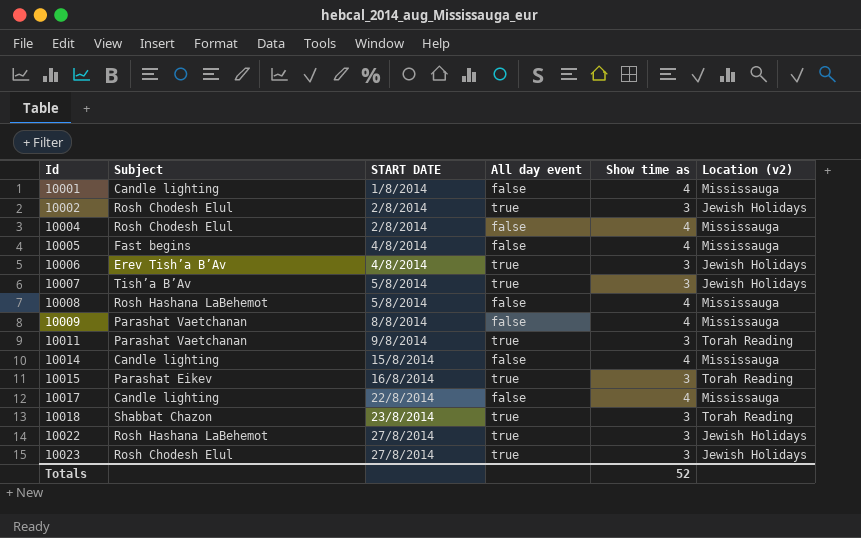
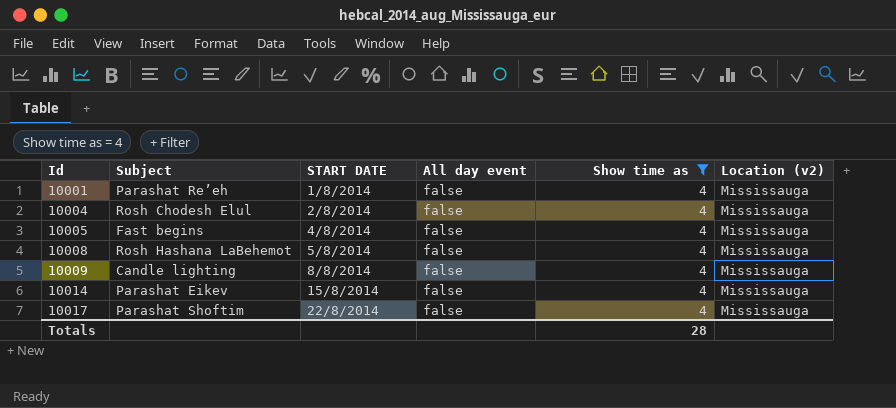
filter: none -> Show time as = 4
10001 | Subject: Candle lighting -> Parashat Re’eh
10009 | Subject: Parashat Vaetchanan -> Candle lighting
10014 | Subject: Candle lighting -> Parashat Eikev
10017 | Subject: Candle lighting -> Parashat Shoftim
Totals | Show time as: 52 -> 28

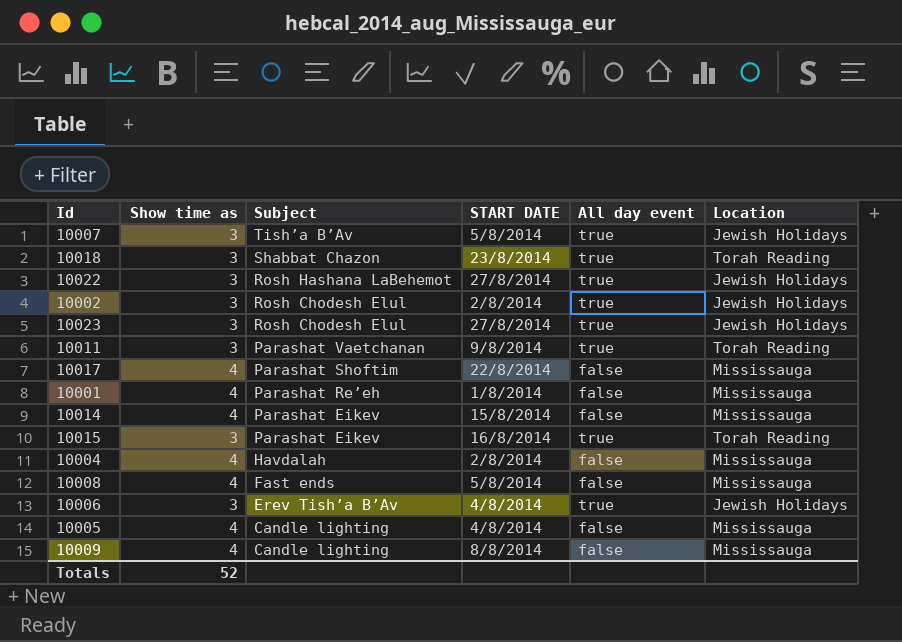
filter: Show time as = 4 -> none
row order: Id ascending -> Subject descending
column Show time as | position: 5 -> 2
column name: Location (v2) -> Location
10004 | Subject: Rosh Chodesh Elul -> Havdalah
10008 | Subject: Rosh Hashana LaBehemot -> Fast ends
10005 | Subject: Fast begins -> Candle lighting
Totals | Show time as: 28 -> 52

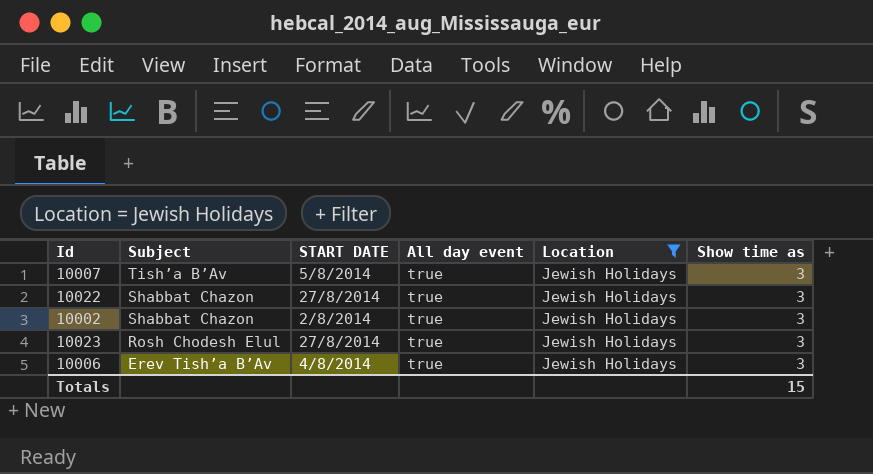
filter: none -> Location = Jewish Holidays
column Show time as | position: 2 -> 6
10022 | Subject: Rosh Hashana LaBehemot -> Shabbat Chazon
10002 | Subject: Rosh Chodesh Elul -> Shabbat Chazon
Totals | Show time as: 52 -> 15

